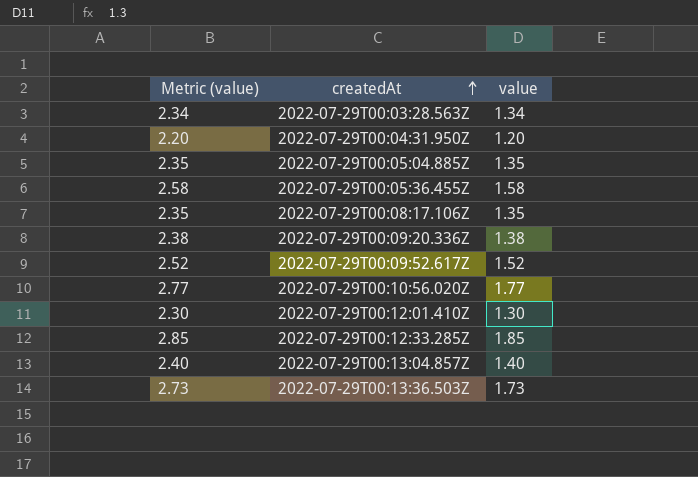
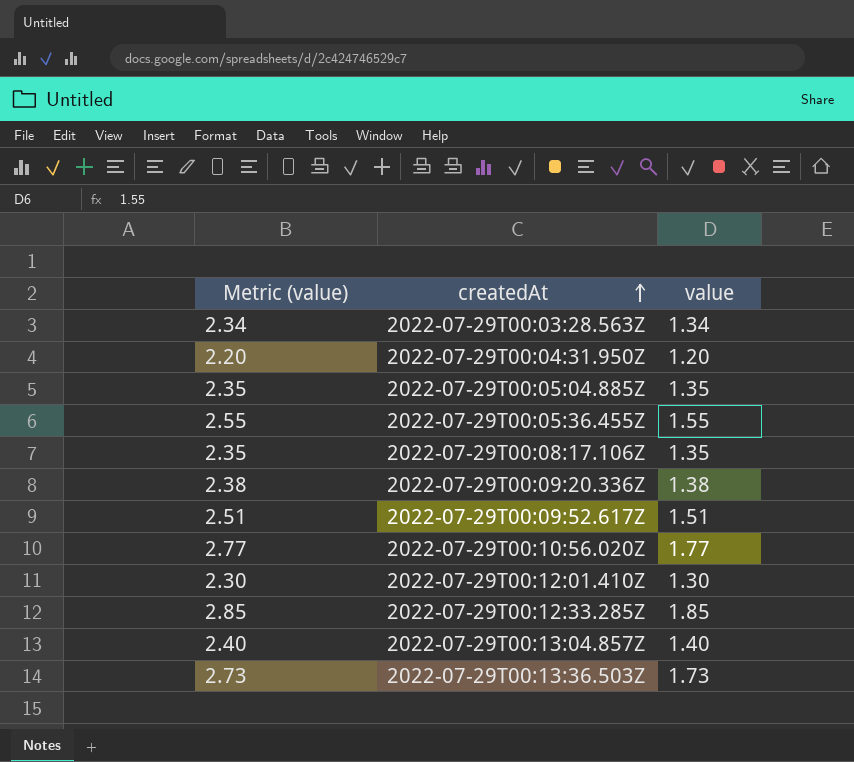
2022-07-29T00:05:36.455Z | Metric (value): 2.58 -> 2.55
2022-07-29T00:05:36.455Z | value: 1.58 -> 1.55
2022-07-29T00:09:52.617Z | Metric (value): 2.52 -> 2.51
2022-07-29T00:09:52.617Z | value: 1.52 -> 1.51

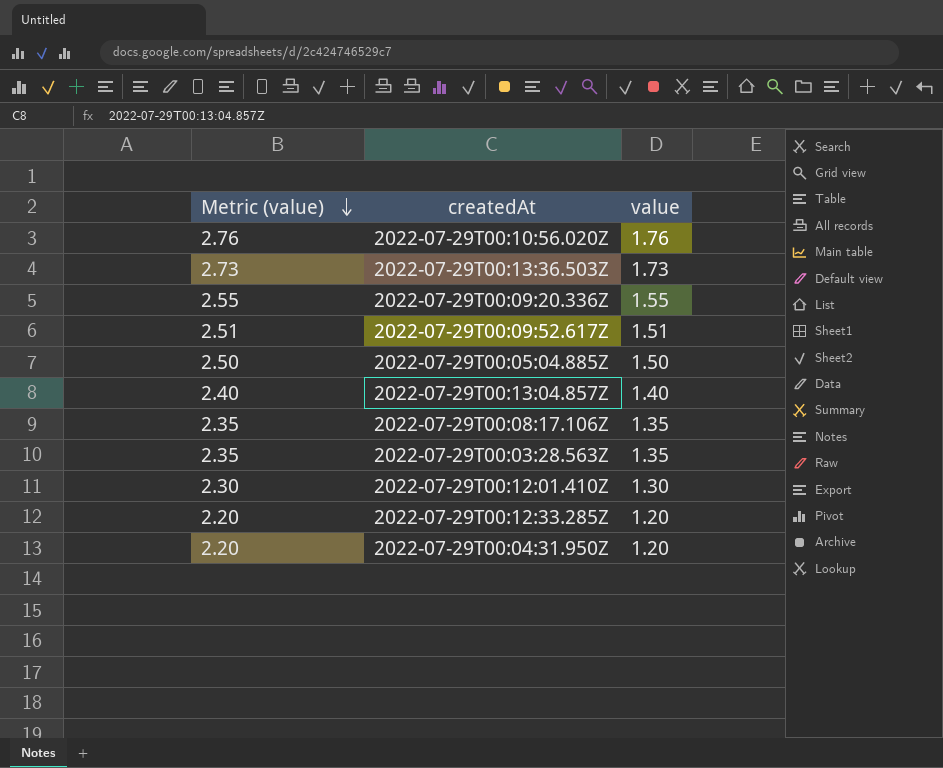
row order: createdAt ascending -> Metric (value) descending
row 2022-07-29T00:05:36.455Z: 2.55 | 1.55 -> none
2022-07-29T00:10:56.020Z | Metric (value): 2.77 -> 2.76
2022-07-29T00:10:56.020Z | value: 1.77 -> 1.76
2022-07-29T00:09:20.336Z | Metric (value): 2.38 -> 2.55
2022-07-29T00:09:20.336Z | value: 1.38 -> 1.55
2022-07-29T00:05:04.885Z | Metric (value): 2.35 -> 2.50
2022-07-29T00:05:04.885Z | value: 1.35 -> 1.50
2022-07-29T00:03:28.563Z | Metric (value): 2.34 -> 2.35
2022-07-29T00:03:28.563Z | value: 1.34 -> 1.35
2022-07-29T00:12:33.285Z | Metric (value): 2.85 -> 2.20
2022-07-29T00:12:33.285Z | value: 1.85 -> 1.20

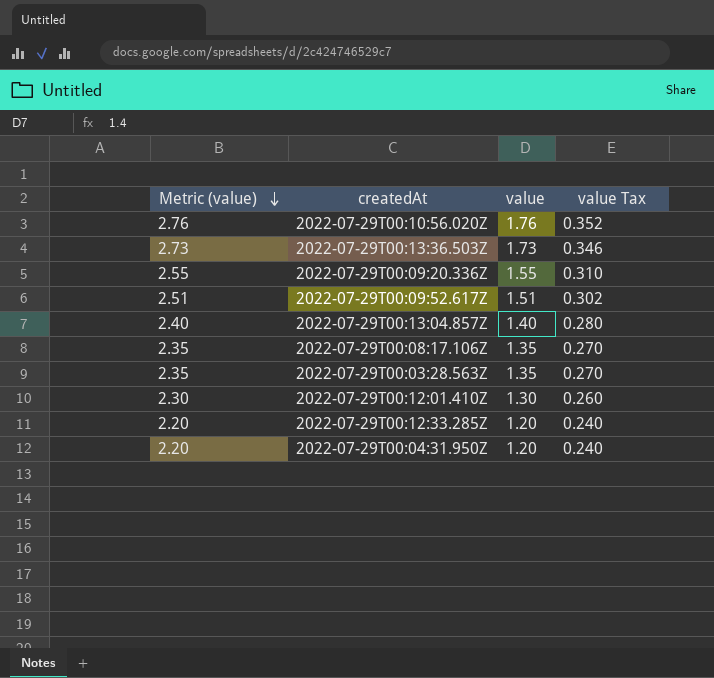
column value Tax | formula: none -> [value] * 0.2
row 2022-07-29T00:05:04.885Z: 2.50 | 1.50 -> none

